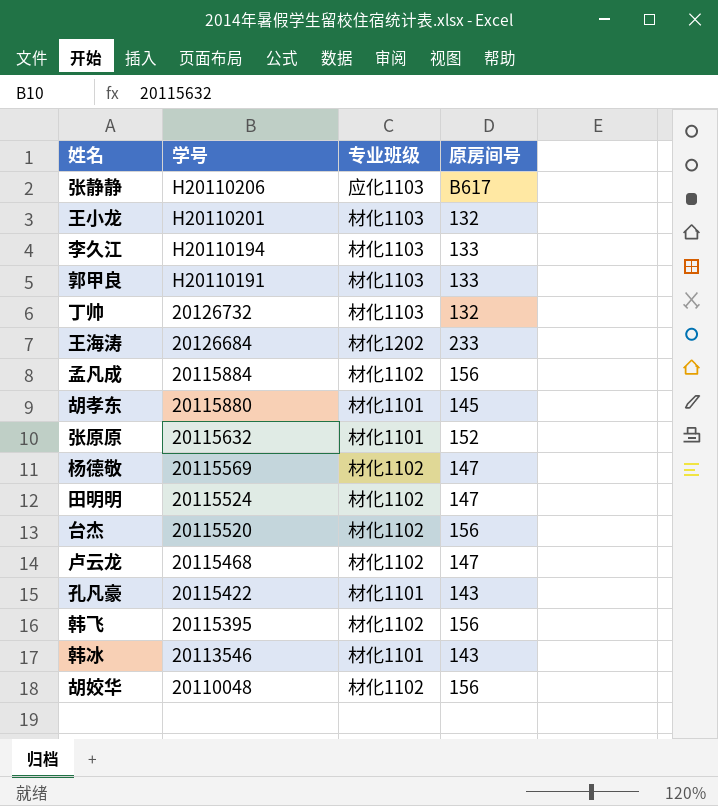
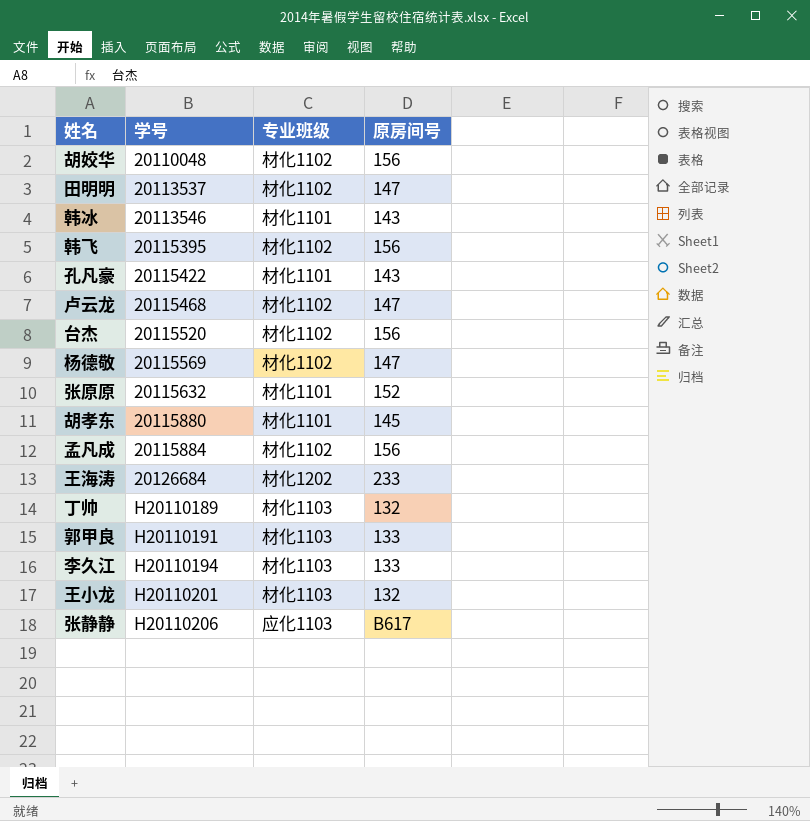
row order: 学号 descending -> 学号 ascending
田明明 | 学号: 20115524 -> 20113537
丁帅 | 学号: 20126732 -> H20110189

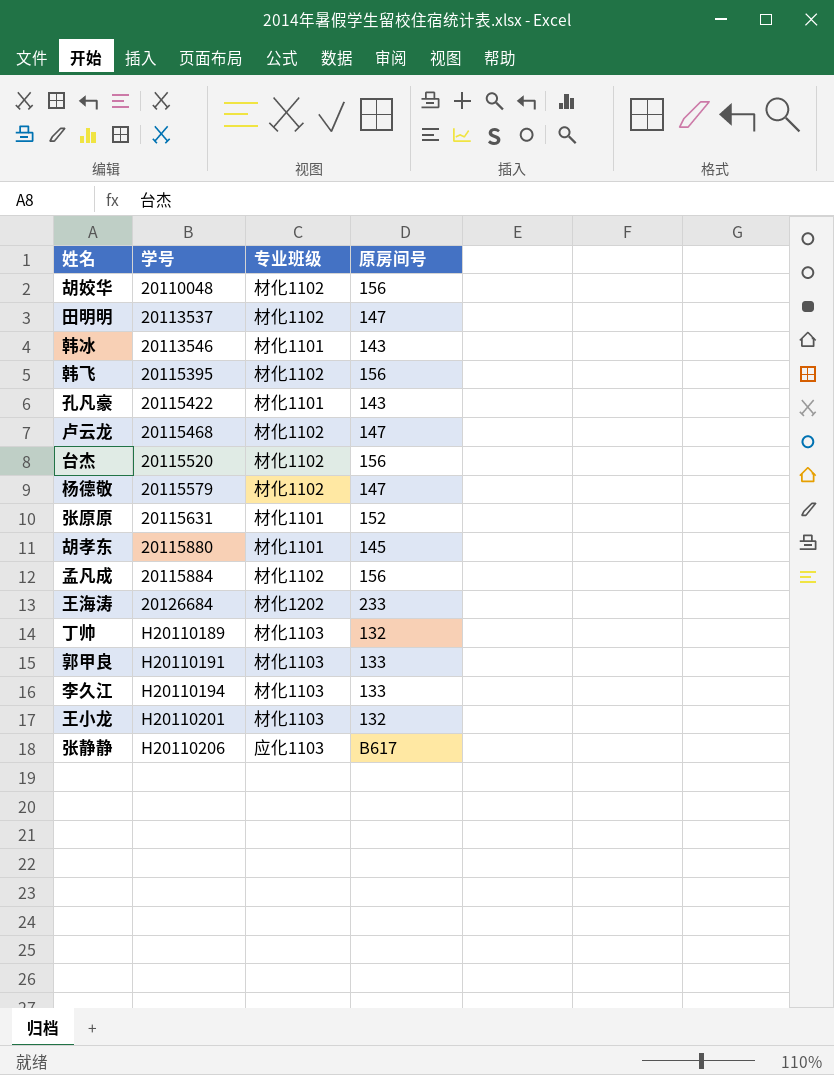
杨德敬 | 学号: 20115569 -> 20115579
张原原 | 学号: 20115632 -> 20115631

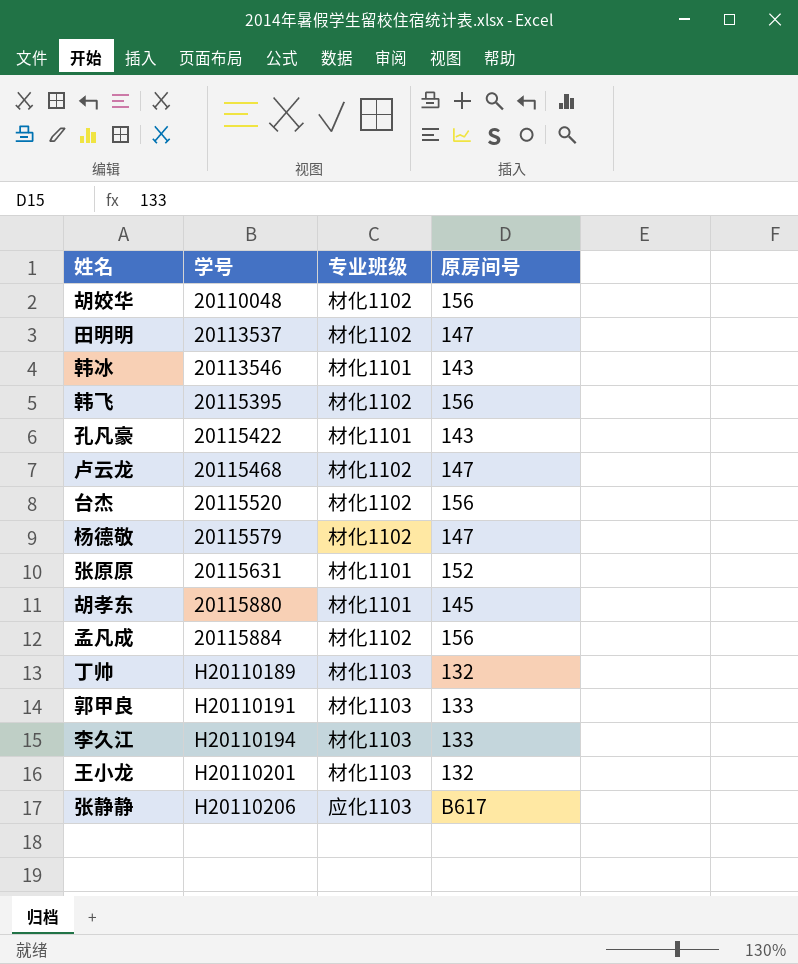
row 王海涛: 20126684 | 材化1202 | 233 -> none

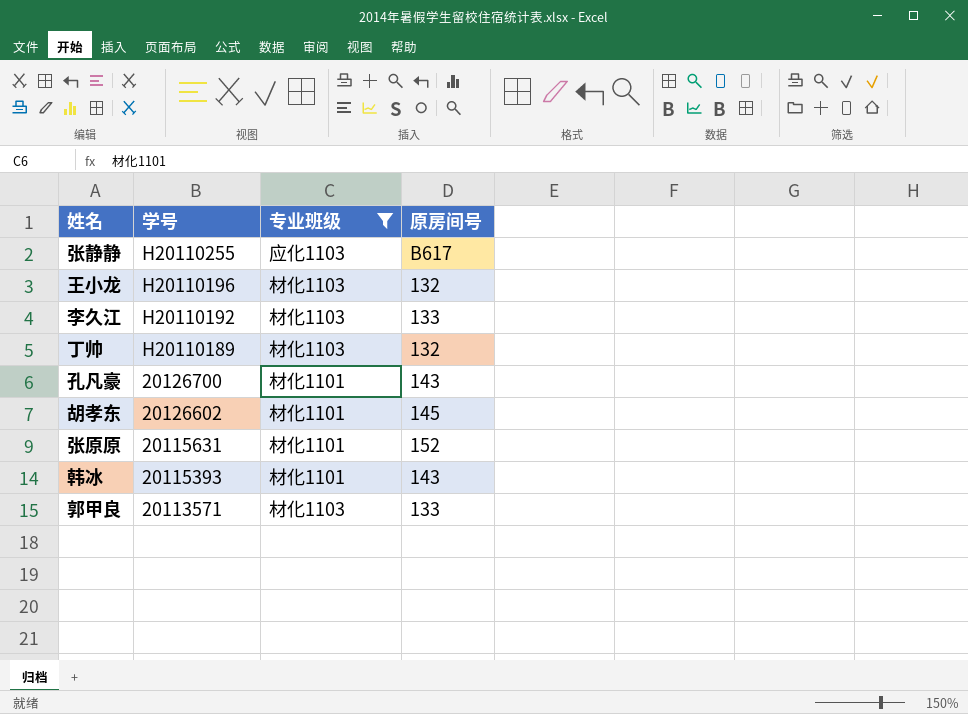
filter: none -> 专业班级 != 材化1102
row order: 学号 ascending -> 学号 descending
张静静 | 学号: H20110206 -> H20110255
王小龙 | 学号: H20110201 -> H20110196
李久江 | 学号: H20110194 -> H20110192
孔凡豪 | 学号: 20115422 -> 20126700
胡孝东 | 学号: 20115880 -> 20126602
韩冰 | 学号: 20113546 -> 20115393
郭甲良 | 学号: H20110191 -> 20113571

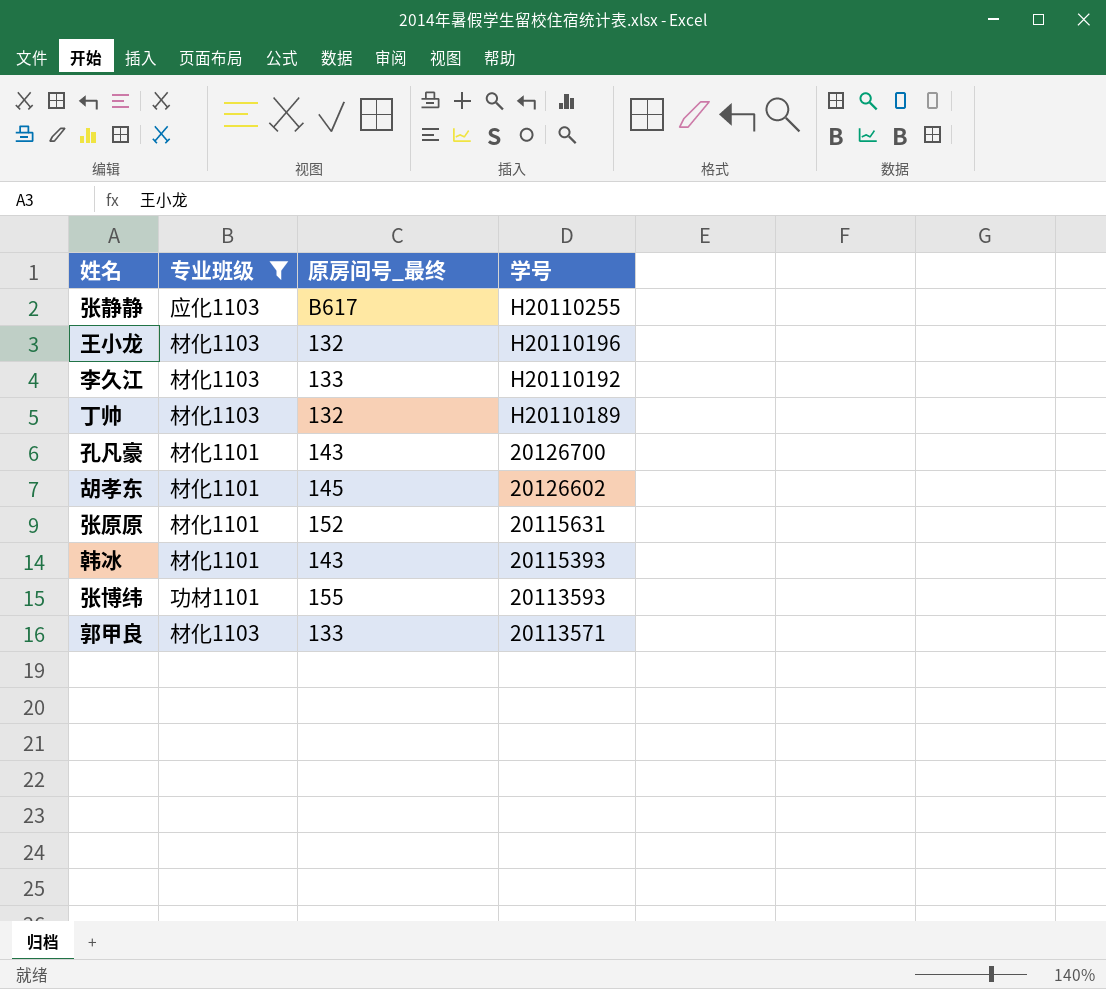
column name: 原房间号 -> 原房间号_最终
column 学号 | position: 2 -> 4
row 张博纬: none -> 功材1101 | 155 | 20113593

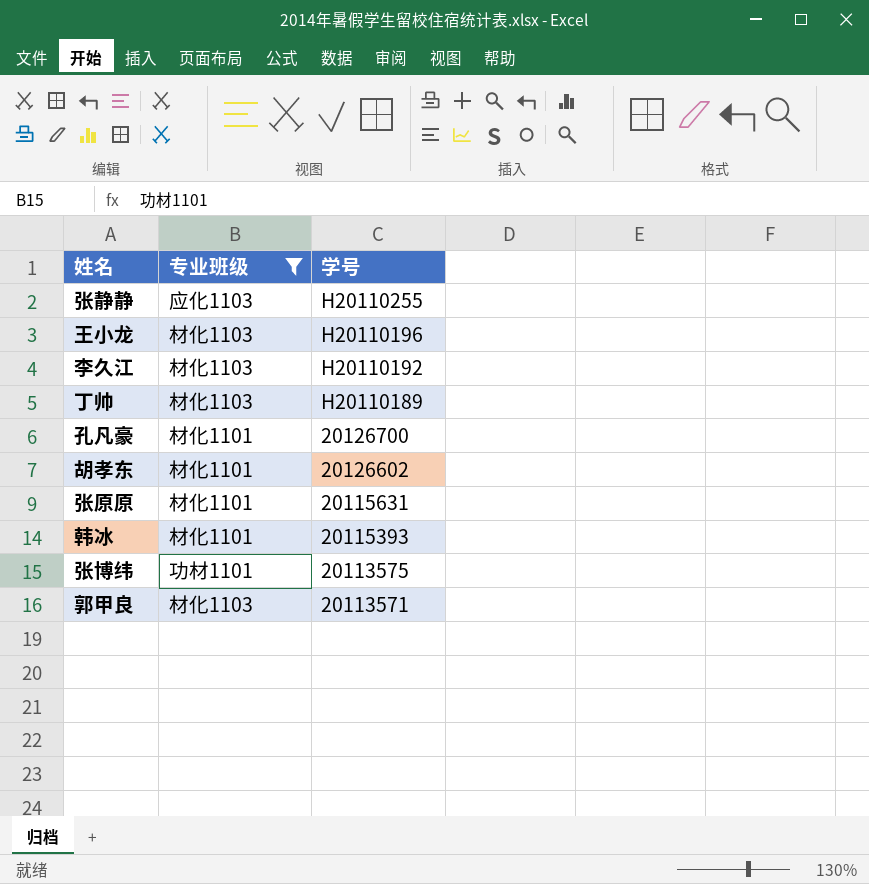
column 原房间号_最终 | position: 3 -> none
张博纬 | 学号: 20113593 -> 20113575

